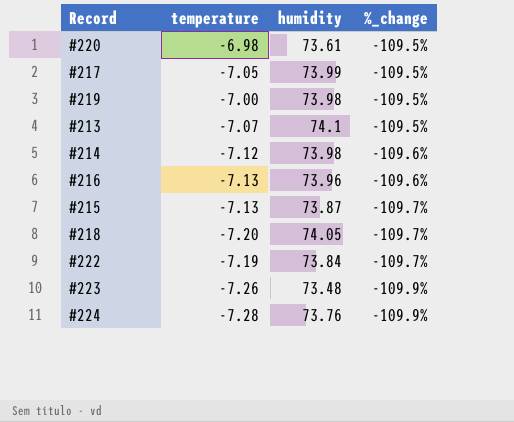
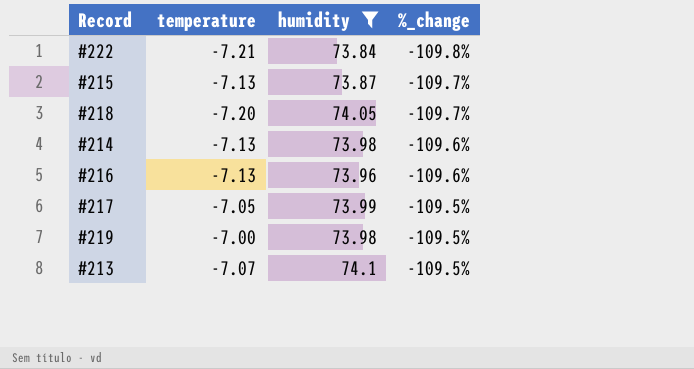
filter: none -> humidity >= 73.84
row order: %_change descending -> %_change ascending
#222 | temperature: -7.19 -> -7.21
#222 | %_change: -109.7% -> -109.8%
#214 | temperature: -7.12 -> -7.13

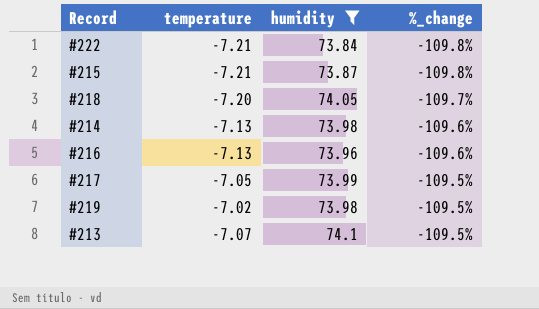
#215 | temperature: -7.13 -> -7.21
#215 | %_change: -109.7% -> -109.8%
#219 | temperature: -7.00 -> -7.02

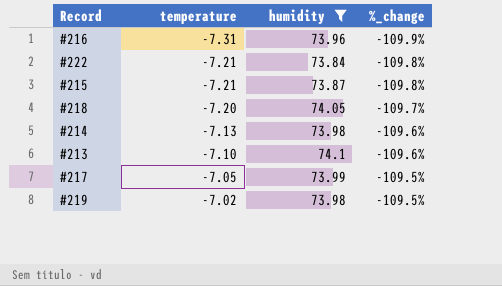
row order: %_change ascending -> temperature ascending
#216 | temperature: -7.13 -> -7.31
#216 | %_change: -109.6% -> -109.9%
#213 | temperature: -7.07 -> -7.10
#213 | %_change: -109.5% -> -109.6%

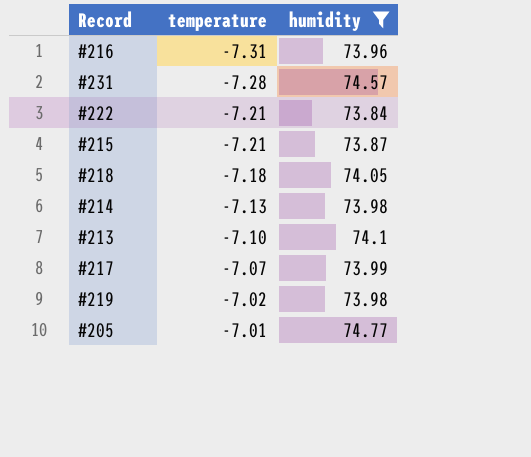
column %_change | formula: ([temperature] - [humidity]) / [humidity] -> none
row #231: none -> -7.28 | 74.57
#218 | temperature: -7.20 -> -7.18
#217 | temperature: -7.05 -> -7.07
row #205: none -> -7.01 | 74.77

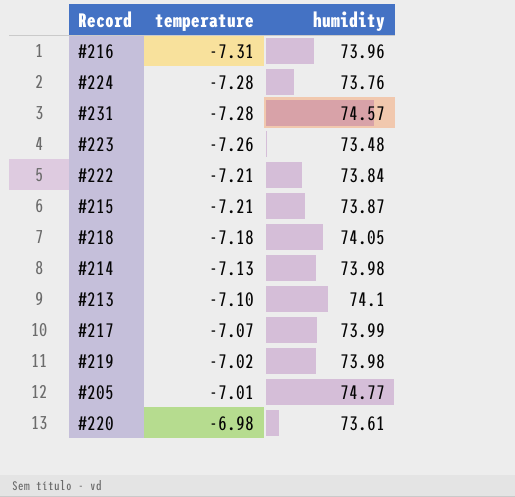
filter: humidity >= 73.84 -> none

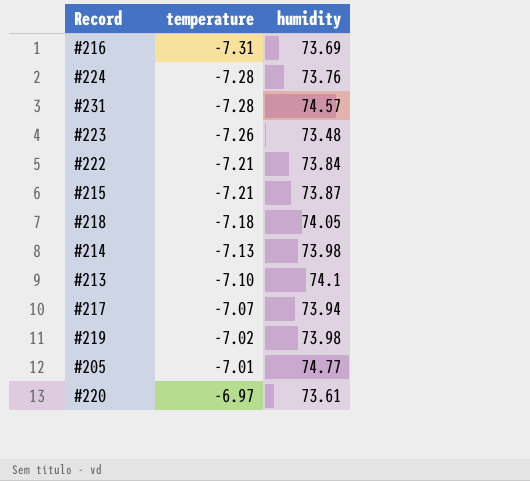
#216 | humidity: 73.96 -> 73.69
#217 | humidity: 73.99 -> 73.94
#220 | temperature: -6.98 -> -6.97

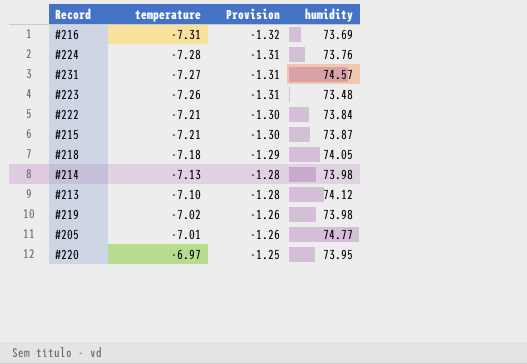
column Provision | formula: none -> [temperature] * 0.18
row #217: -7.07 | 73.94 -> none
#231 | temperature: -7.28 -> -7.27
#213 | humidity: 74.1 -> 74.12
#220 | humidity: 73.61 -> 73.95

